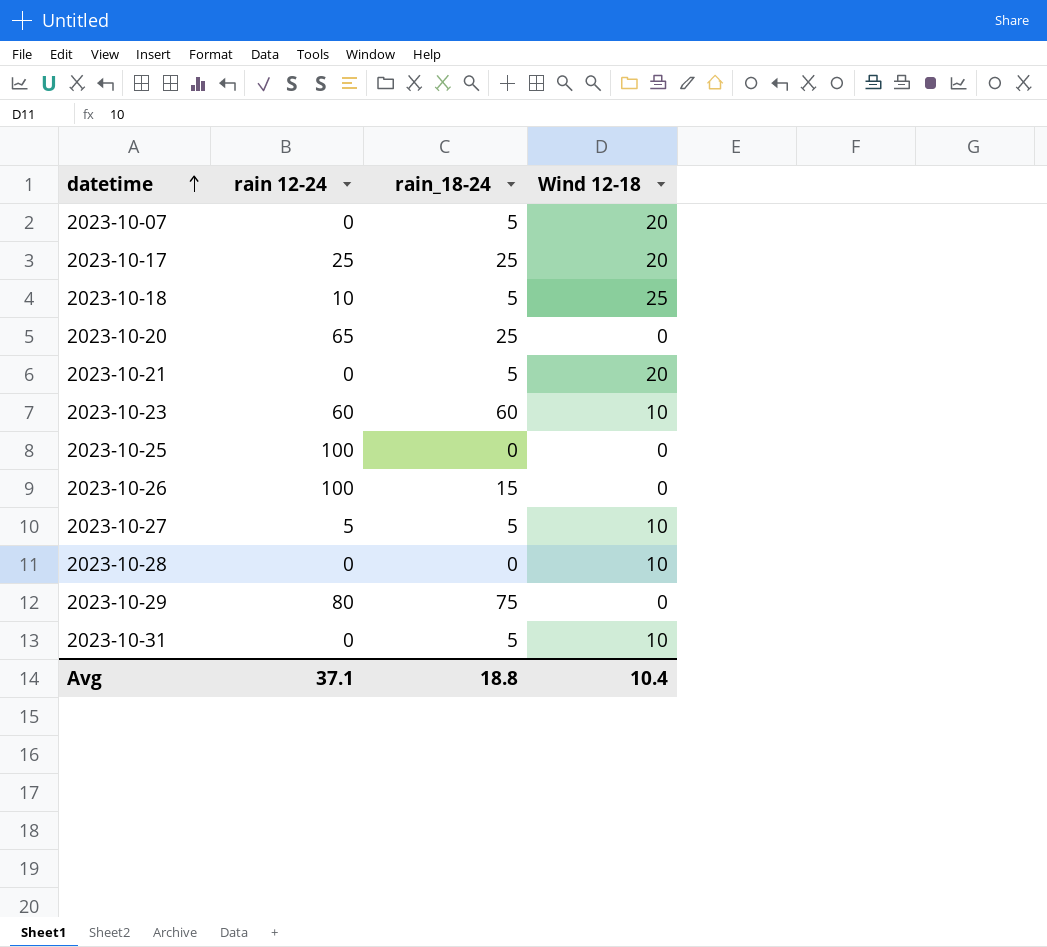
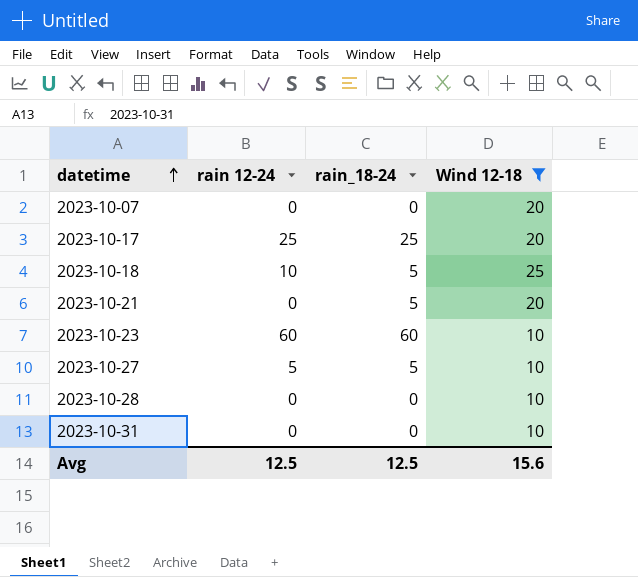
filter: none -> Wind 12-18 != 0
2023-10-07 | rain_18-24: 5 -> 0
2023-10-31 | rain_18-24: 5 -> 0
Avg | rain 12-24: 37.1 -> 12.5
Avg | rain_18-24: 18.8 -> 12.5
Avg | Wind 12-18: 10.4 -> 15.6

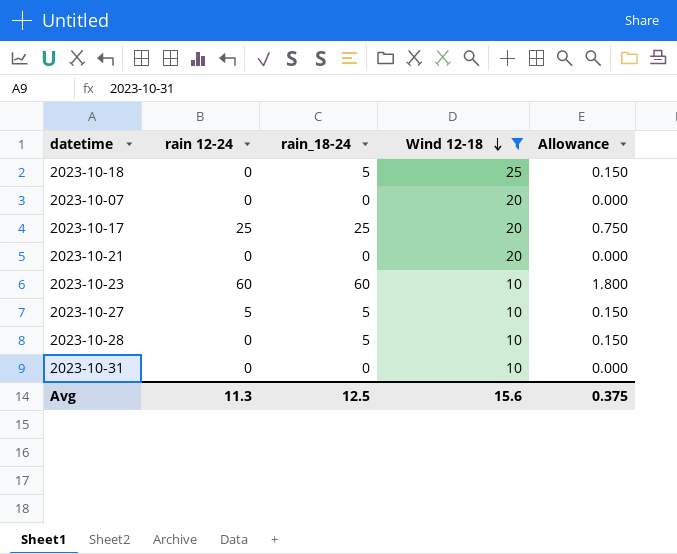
row order: datetime ascending -> Wind 12-18 descending
column Allowance | formula: none -> [rain_18-24] * 0.03
2023-10-18 | rain 12-24: 10 -> 0
2023-10-21 | rain_18-24: 5 -> 0
2023-10-28 | rain_18-24: 0 -> 5
Avg | rain 12-24: 12.5 -> 11.3

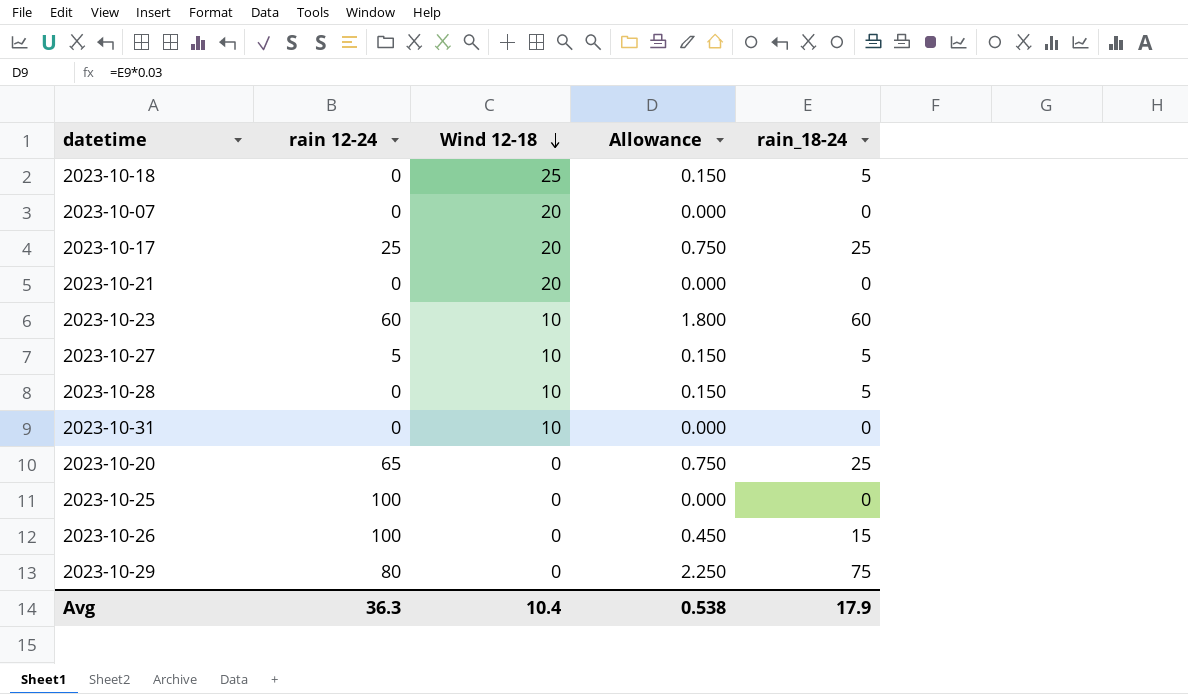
filter: Wind 12-18 != 0 -> none
column rain_18-24 | position: 3 -> 5
Avg | rain 12-24: 11.3 -> 36.3
Avg | Wind 12-18: 15.6 -> 10.4
Avg | Allowance: 0.375 -> 0.538
Avg | rain_18-24: 12.5 -> 17.9

